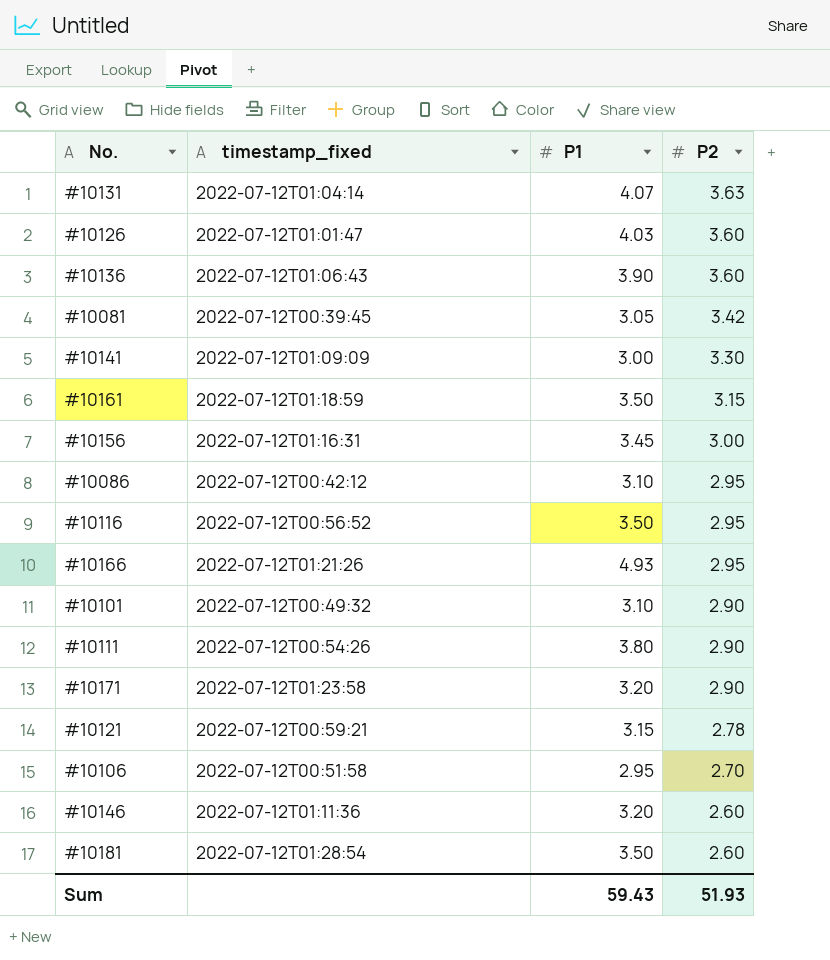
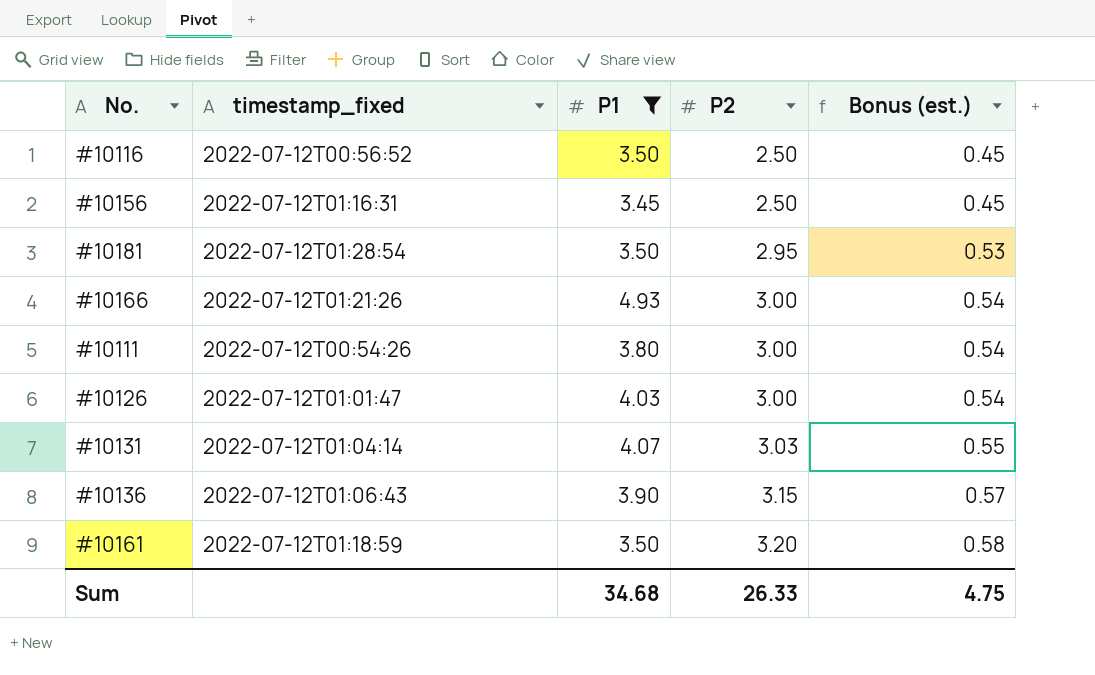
filter: none -> P1 >= 3.45
row order: P2 descending -> P2 ascending
column Bonus (est.) | formula: none -> [P2] * 0.18
#10116 | P2: 2.95 -> 2.50
#10156 | P2: 3.00 -> 2.50
#10181 | P2: 2.60 -> 2.95
#10166 | P2: 2.95 -> 3.00
#10111 | P2: 2.90 -> 3.00
#10126 | P2: 3.60 -> 3.00
#10131 | P2: 3.63 -> 3.03
#10136 | P2: 3.60 -> 3.15
#10161 | P2: 3.15 -> 3.20
Sum | P1: 59.43 -> 34.68
Sum | P2: 51.93 -> 26.33

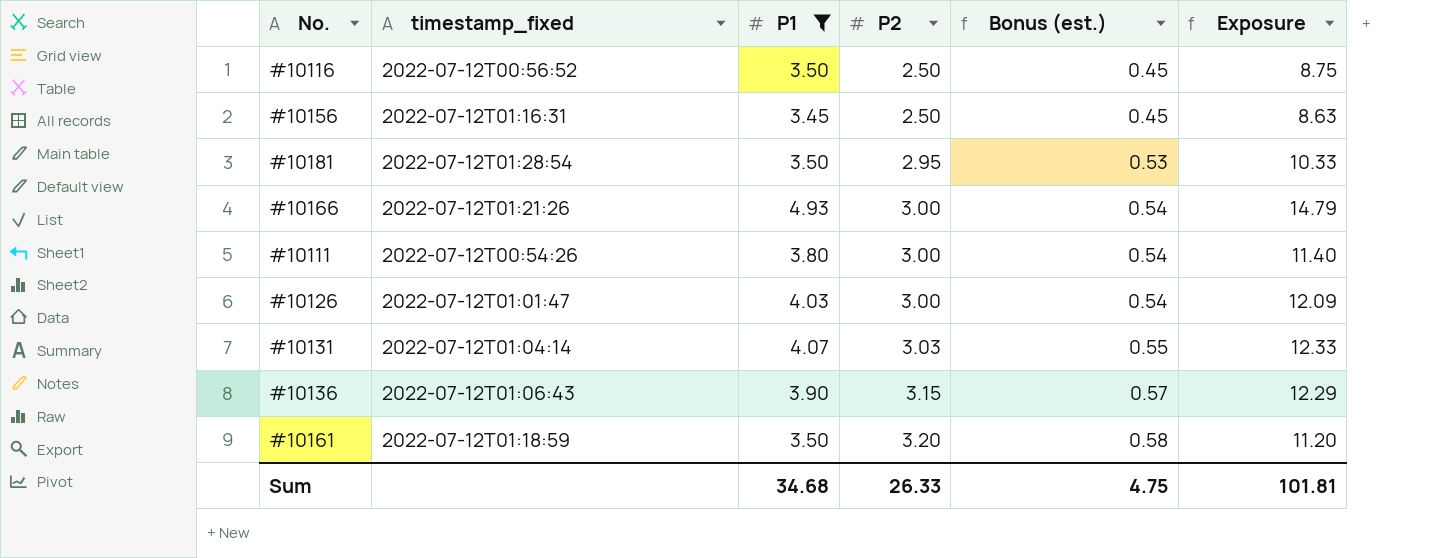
column Exposure | formula: none -> [P1] * [P2]

